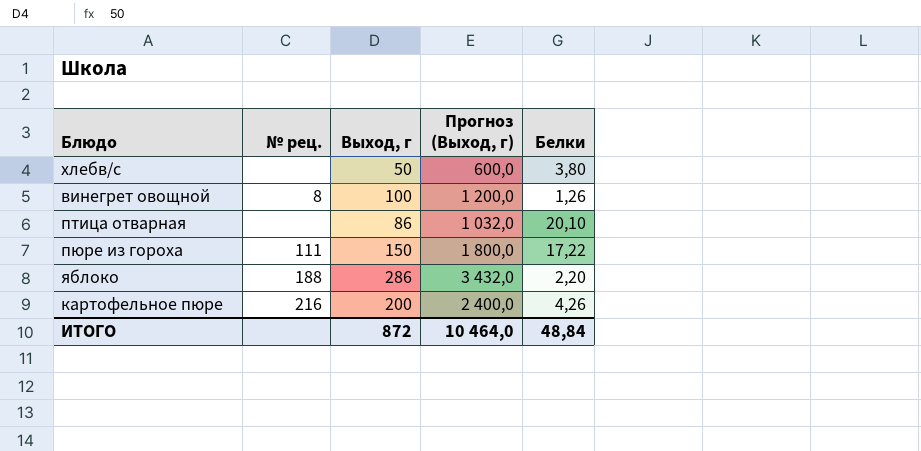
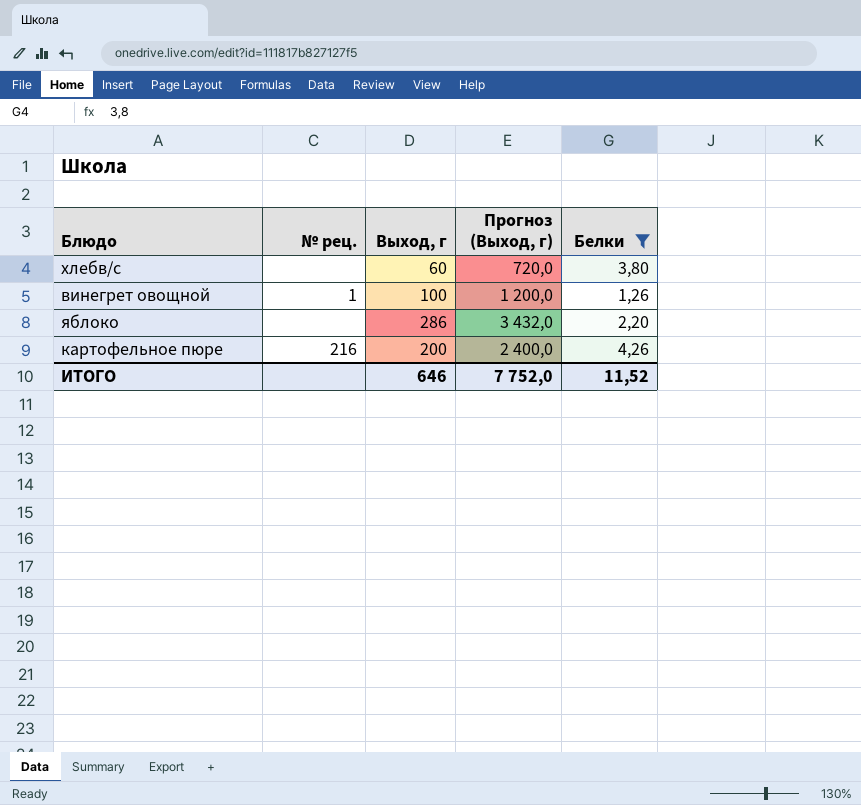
filter: none -> Белки <= 4,26
хлебв/с | Выход, г: 50 -> 60
хлебв/с | Прогноз (Выход, г): 600,0 -> 720,0
винегрет овощной | № рец.: 8 -> 1
яблоко | № рец.: 188 -> none
ИТОГО | Выход, г: 872 -> 646
ИТОГО | Прогноз (Выход, г): 10 464,0 -> 7 752,0
ИТОГО | Белки: 48,84 -> 11,52

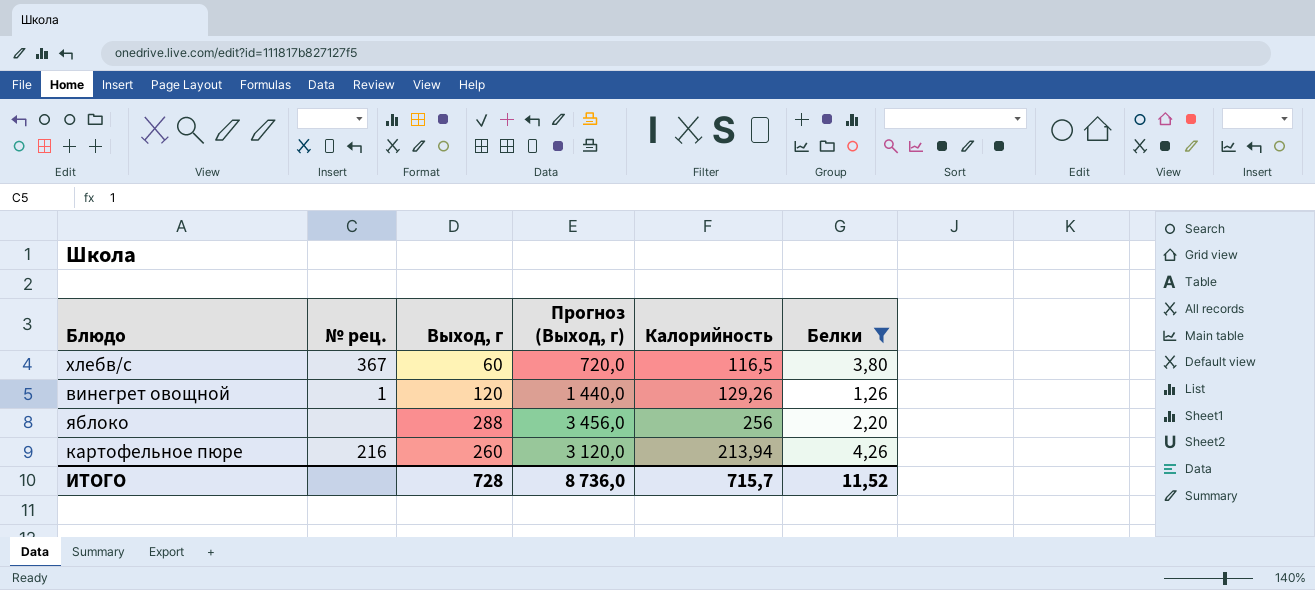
column Калорийность | position: none -> 5
хлебв/с | № рец.: none -> 367
винегрет овощной | Выход, г: 100 -> 120
винегрет овощной | Прогноз (Выход, г): 1 200,0 -> 1 440,0
яблоко | Выход, г: 286 -> 288
яблоко | Прогноз (Выход, г): 3 432,0 -> 3 456,0
картофельное пюре | Выход, г: 200 -> 260
картофельное пюре | Прогноз (Выход, г): 2 400,0 -> 3 120,0
ИТОГО | Выход, г: 646 -> 728
ИТОГО | Прогноз (Выход, г): 7 752,0 -> 8 736,0

